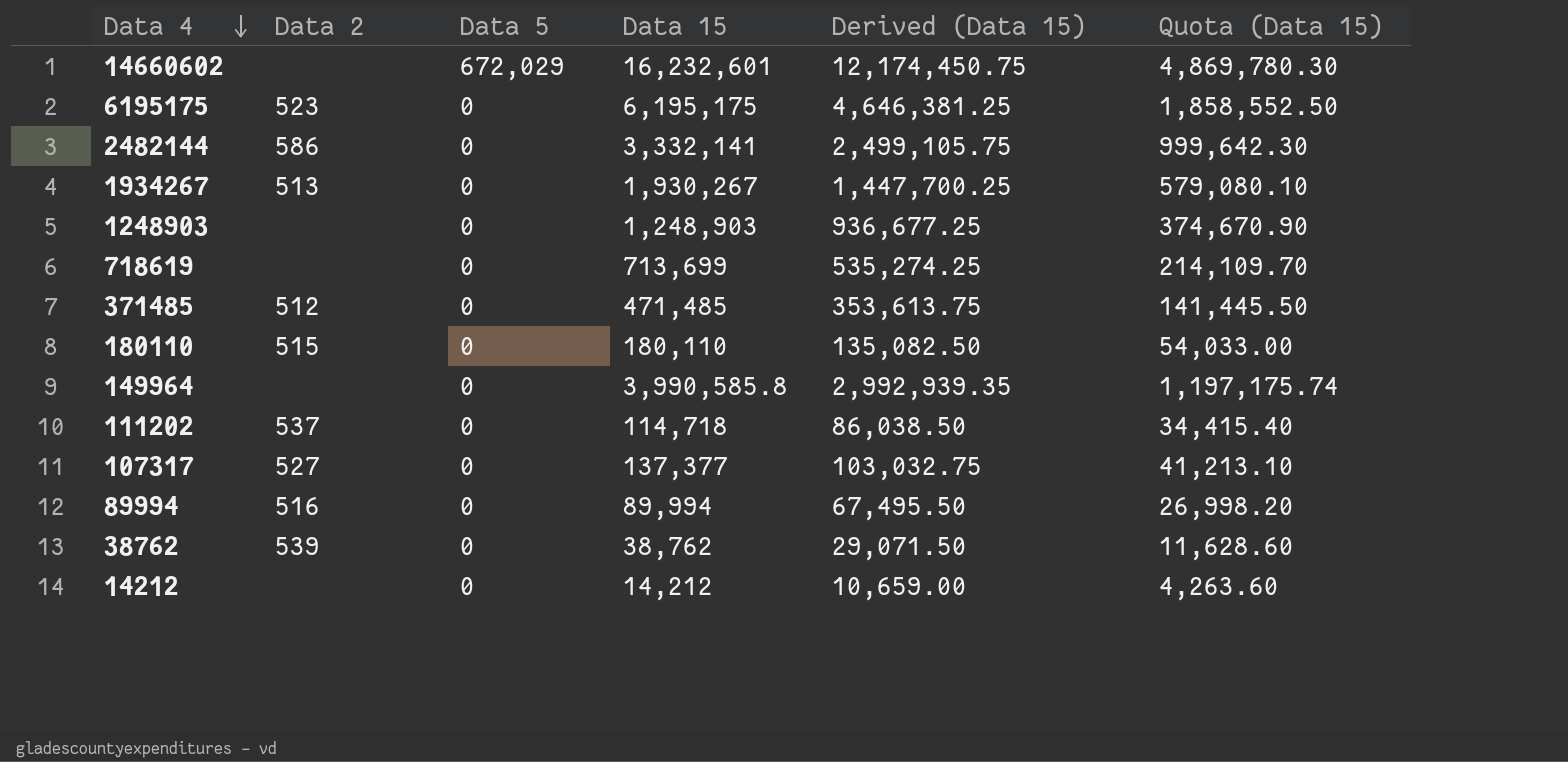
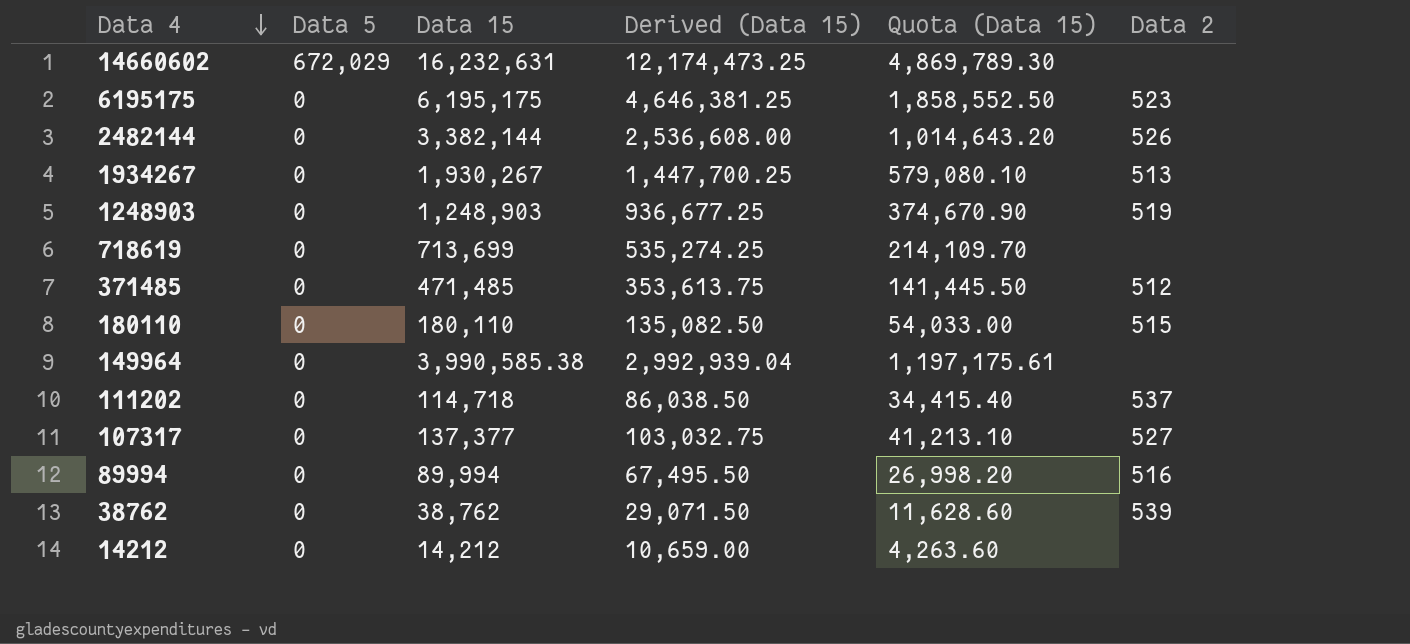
column Data 2 | position: 2 -> 6
14660602 | Data 15: 16,232,601 -> 16,232,631
14660602 | Derived (Data 15): 12,174,450.75 -> 12,174,473.25
14660602 | Quota (Data 15): 4,869,780.30 -> 4,869,789.30
2482144 | Data 15: 3,332,141 -> 3,382,144
2482144 | Derived (Data 15): 2,499,105.75 -> 2,536,608.00
2482144 | Quota (Data 15): 999,642.30 -> 1,014,643.20
2482144 | Data 2: 586 -> 526
1248903 | Data 2: none -> 519
149964 | Data 15: 3,990,585.8 -> 3,990,585.38
149964 | Derived (Data 15): 2,992,939.35 -> 2,992,939.04
149964 | Quota (Data 15): 1,197,175.74 -> 1,197,175.61

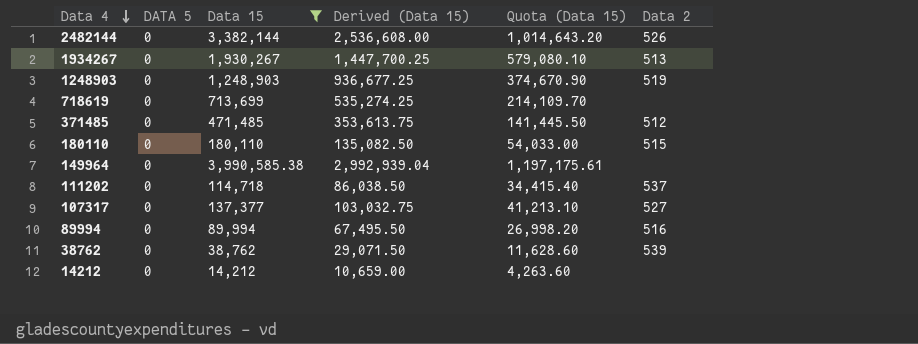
filter: none -> Data 15 <= 3,990,585.38
column name: Data 5 -> DATA 5

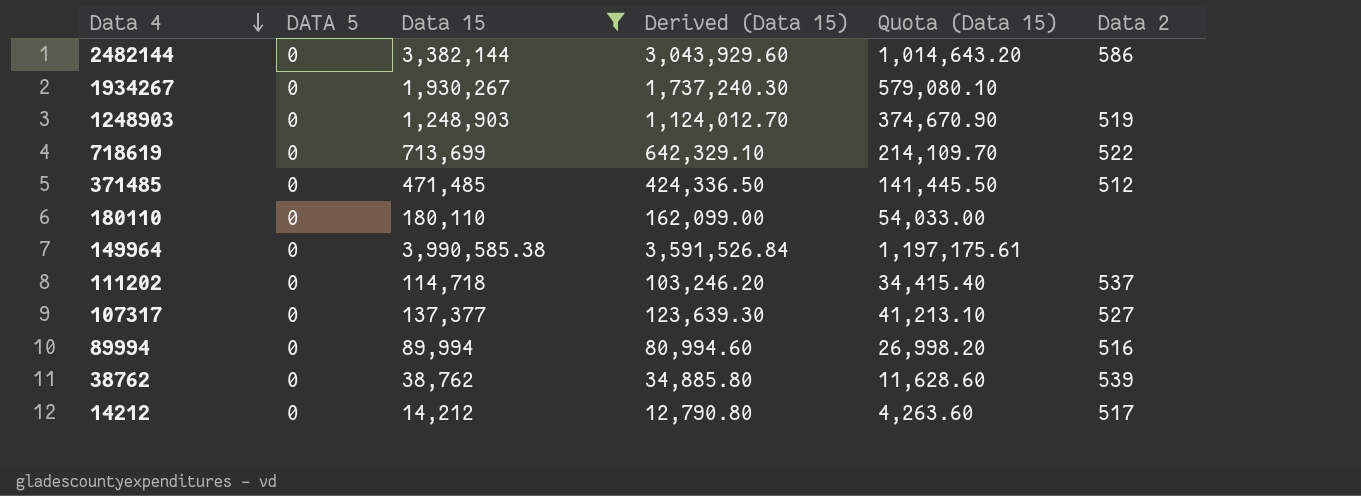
column Derived (Data 15) | formula: [Data 15] * 0.75 -> [Data 15] * 0.9
2482144 | Data 2: 526 -> 586
1934267 | Data 2: 513 -> none
718619 | Data 2: none -> 522
180110 | Data 2: 515 -> none
14212 | Data 2: none -> 517

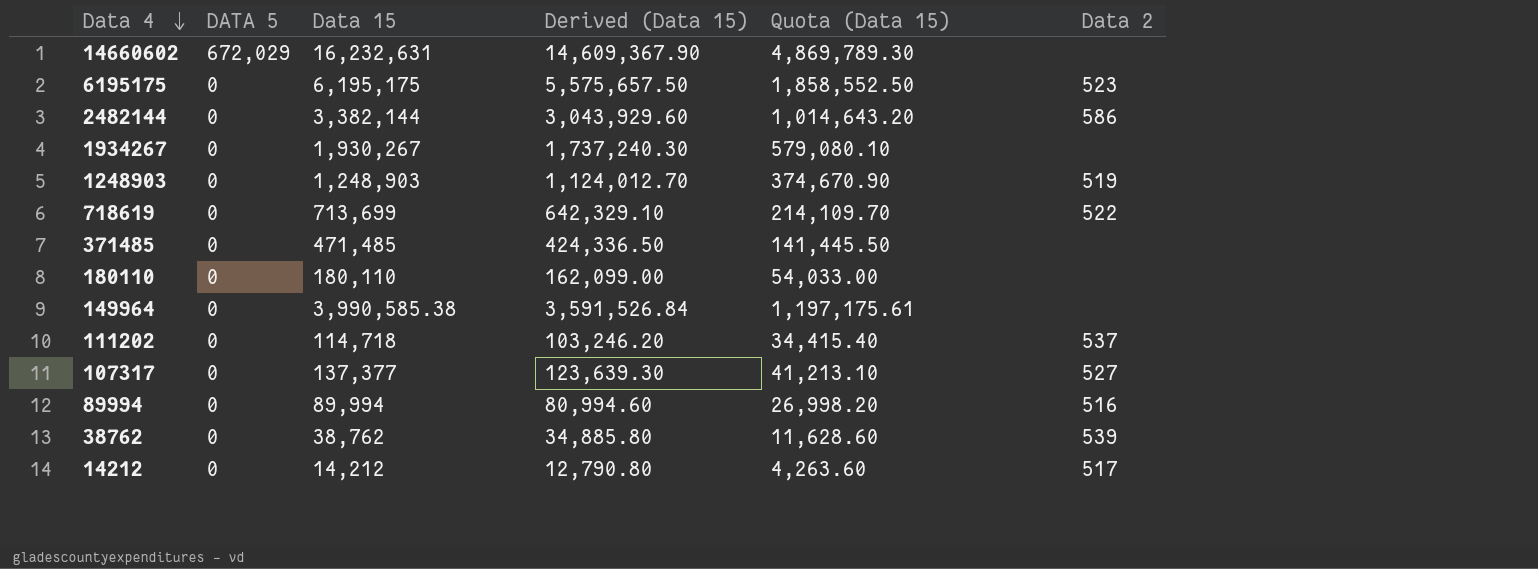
filter: Data 15 <= 3,990,585.38 -> none
371485 | Data 2: 512 -> none

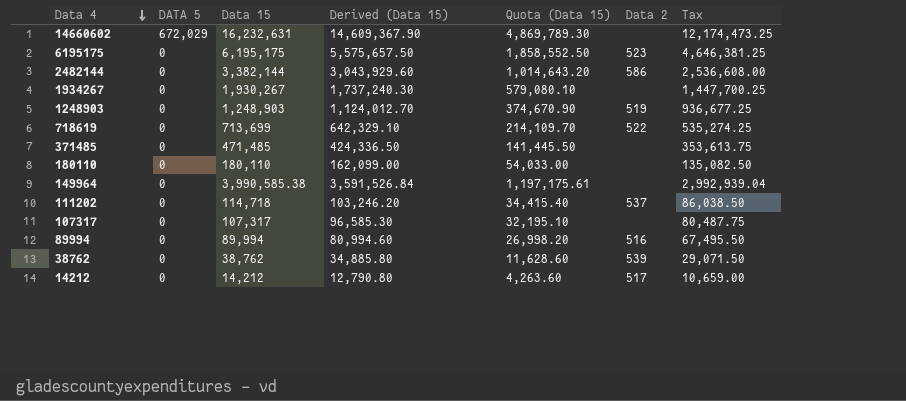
column Tax | formula: none -> [Data 15] * 0.75
107317 | Data 15: 137,377 -> 107,317
107317 | Derived (Data 15): 123,639.30 -> 96,585.30
107317 | Quota (Data 15): 41,213.10 -> 32,195.10
107317 | Data 2: 527 -> none

